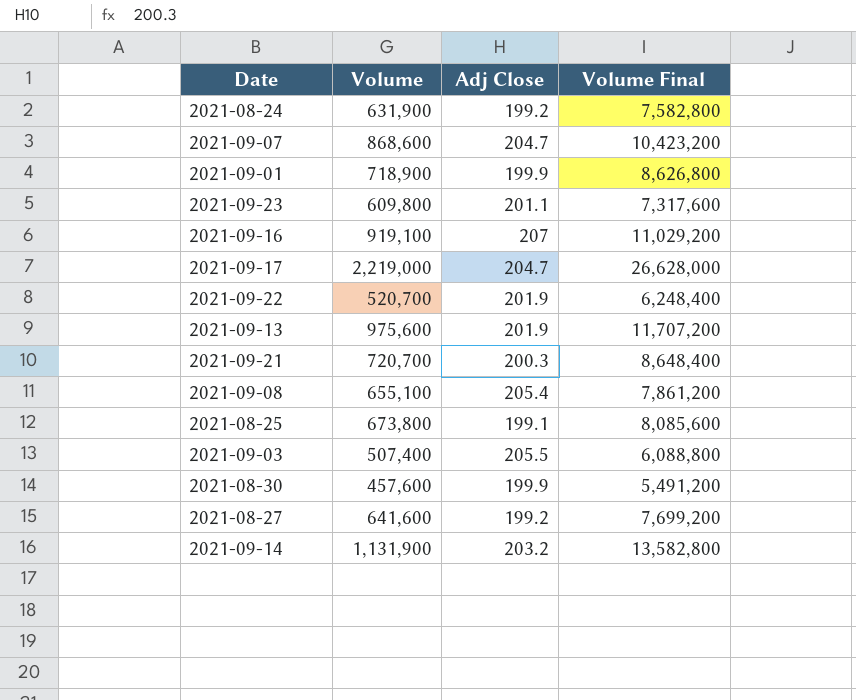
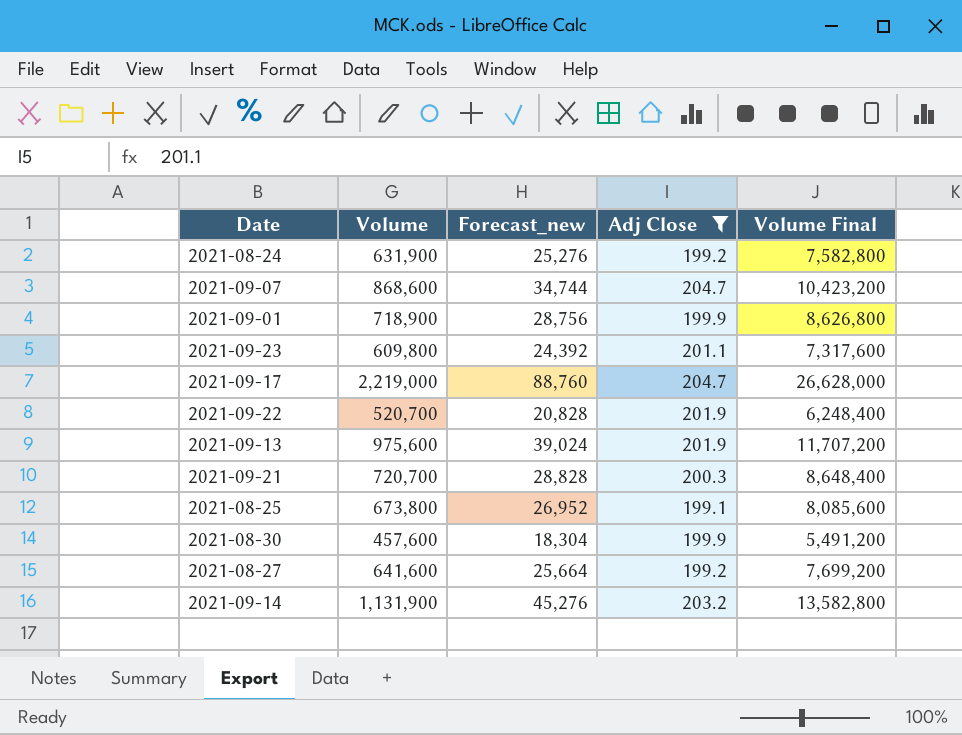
filter: none -> Adj Close <= 204.7
column Forecast_new | formula: none -> [Volume] * 0.04

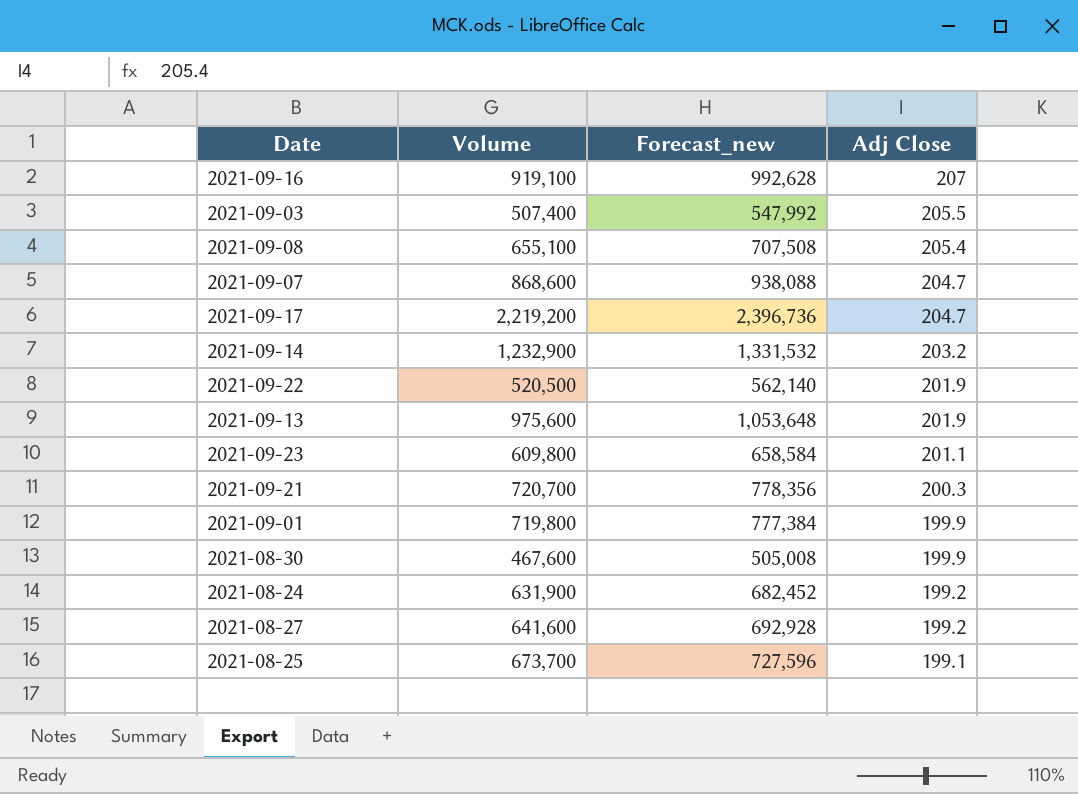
filter: Adj Close <= 204.7 -> none
row order: none -> Adj Close descending
column Volume Final | formula: [Volume] * 12 -> none
column Forecast_new | formula: [Volume] * 0.04 -> [Volume] * 1.08
2021-09-17 | Volume: 2,219,000 -> 2,219,200
2021-09-14 | Volume: 1,131,900 -> 1,232,900
2021-09-22 | Volume: 520,700 -> 520,500
2021-09-01 | Volume: 718,900 -> 719,800
2021-08-30 | Volume: 457,600 -> 467,600
2021-08-25 | Volume: 673,800 -> 673,700

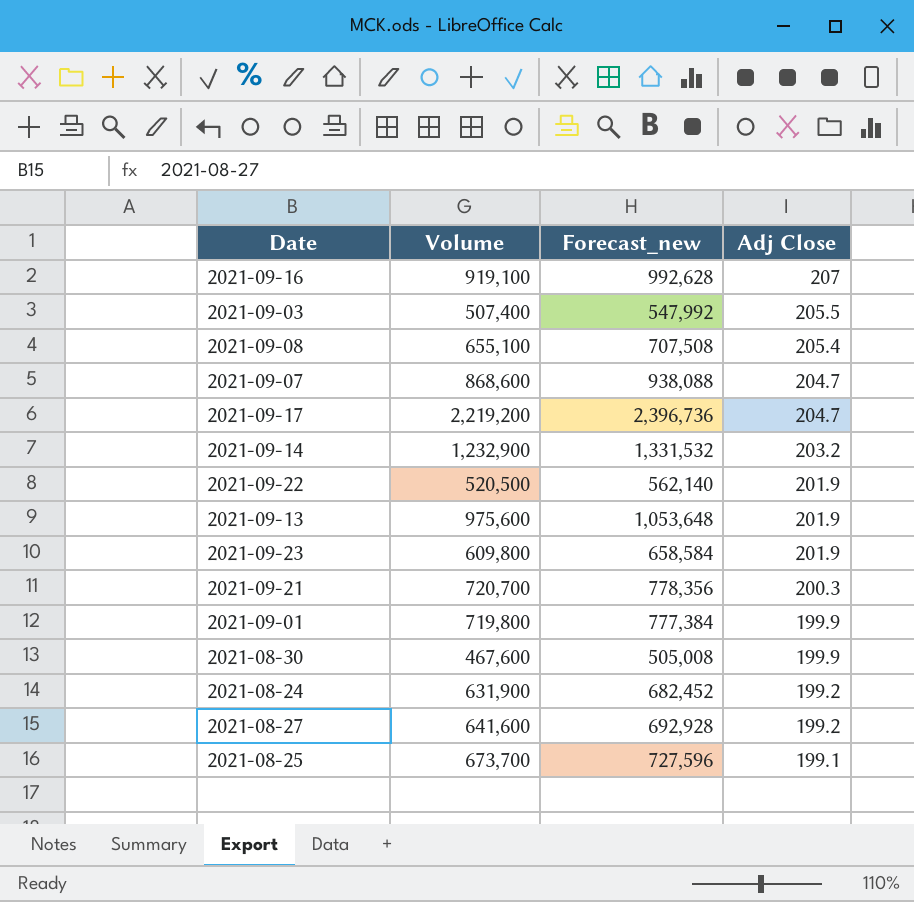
2021-09-23 | Adj Close: 201.1 -> 201.9

